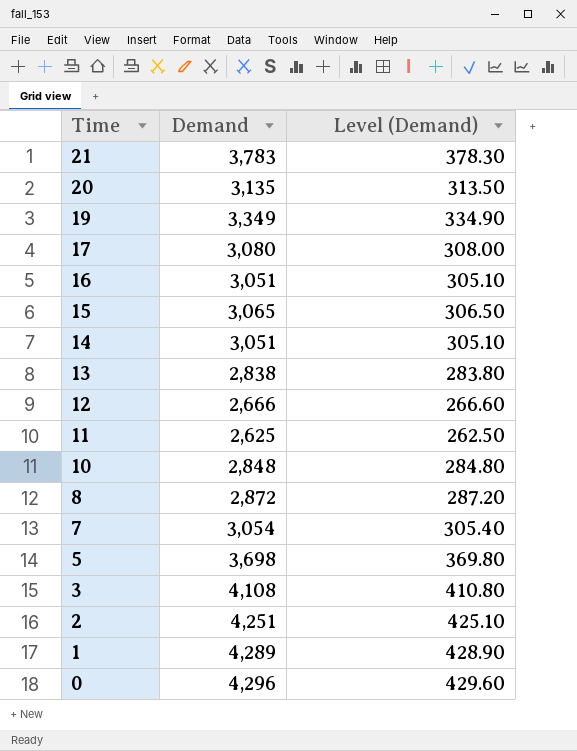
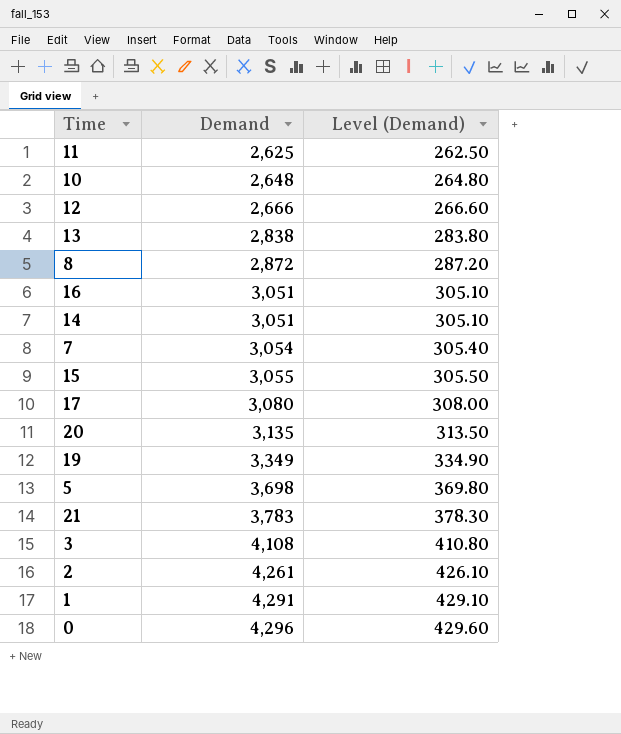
row order: Time descending -> Demand ascending
10 | Demand: 2,848 -> 2,648
10 | Level (Demand): 284.80 -> 264.80
15 | Demand: 3,065 -> 3,055
15 | Level (Demand): 306.50 -> 305.50
2 | Demand: 4,251 -> 4,261
2 | Level (Demand): 425.10 -> 426.10
1 | Demand: 4,289 -> 4,291
1 | Level (Demand): 428.90 -> 429.10

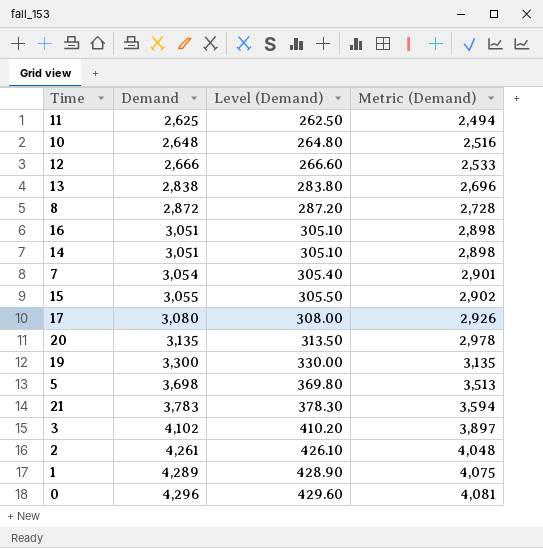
column Metric (Demand) | formula: none -> [Demand] * 0.95
19 | Demand: 3,349 -> 3,300
19 | Level (Demand): 334.90 -> 330.00
3 | Demand: 4,108 -> 4,102
3 | Level (Demand): 410.80 -> 410.20
1 | Demand: 4,291 -> 4,289
1 | Level (Demand): 429.10 -> 428.90

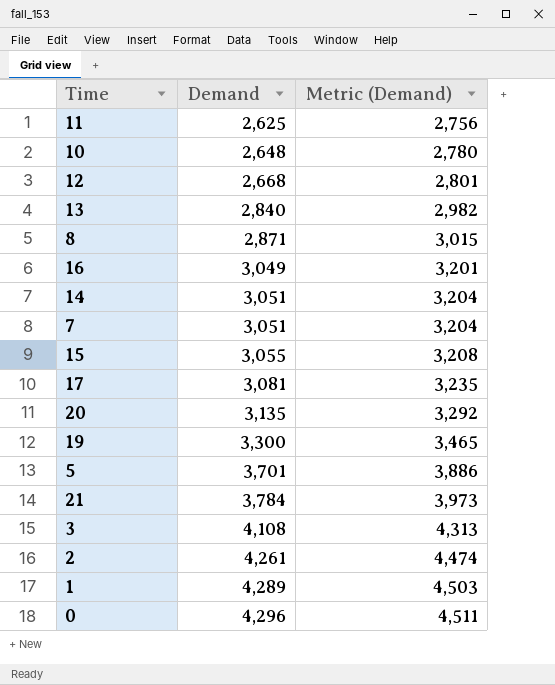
column Level (Demand) | formula: [Demand] * 0.1 -> none
column Metric (Demand) | formula: [Demand] * 0.95 -> [Demand] * 1.05
12 | Demand: 2,666 -> 2,668
13 | Demand: 2,838 -> 2,840
8 | Demand: 2,872 -> 2,871
16 | Demand: 3,051 -> 3,049
7 | Demand: 3,054 -> 3,051
17 | Demand: 3,080 -> 3,081
5 | Demand: 3,698 -> 3,701
21 | Demand: 3,783 -> 3,784
3 | Demand: 4,102 -> 4,108

